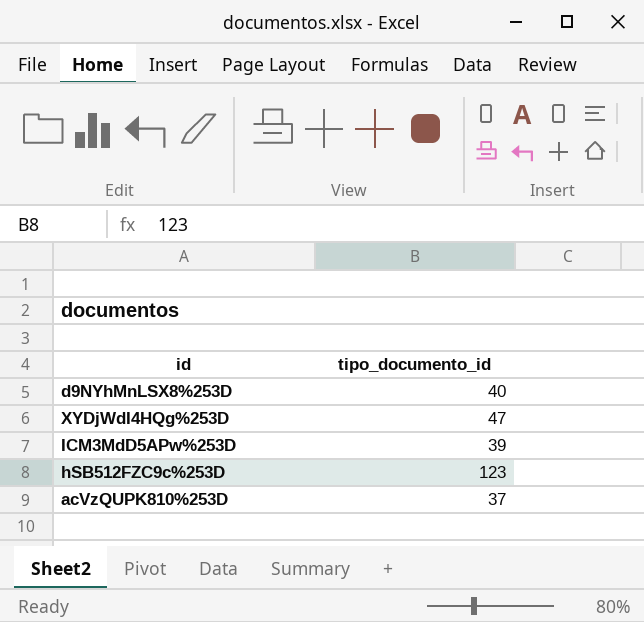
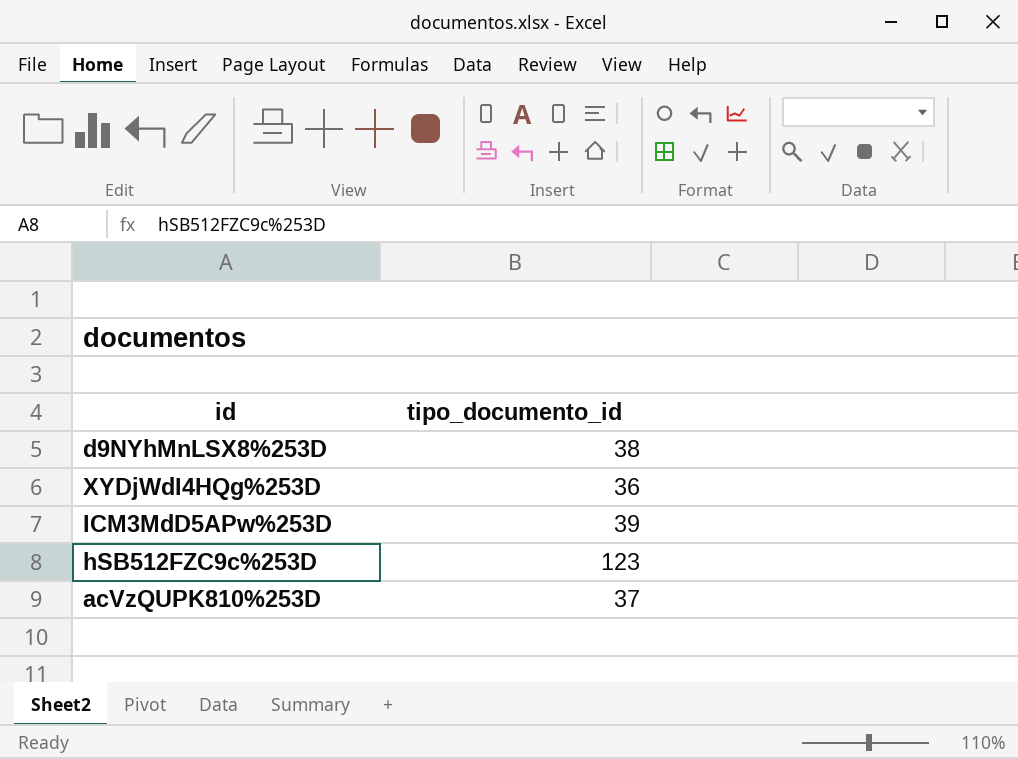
d9NYhMnLSX8%253D | tipo_documento_id: 40 -> 38
XYDjWdI4HQg%253D | tipo_documento_id: 47 -> 36

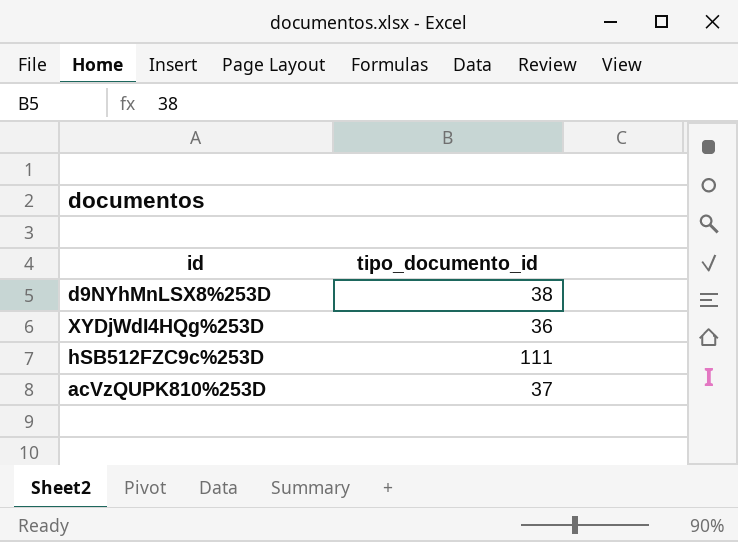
row ICM3MdD5APw%253D: 39 -> none
hSB512FZC9c%253D | tipo_documento_id: 123 -> 111

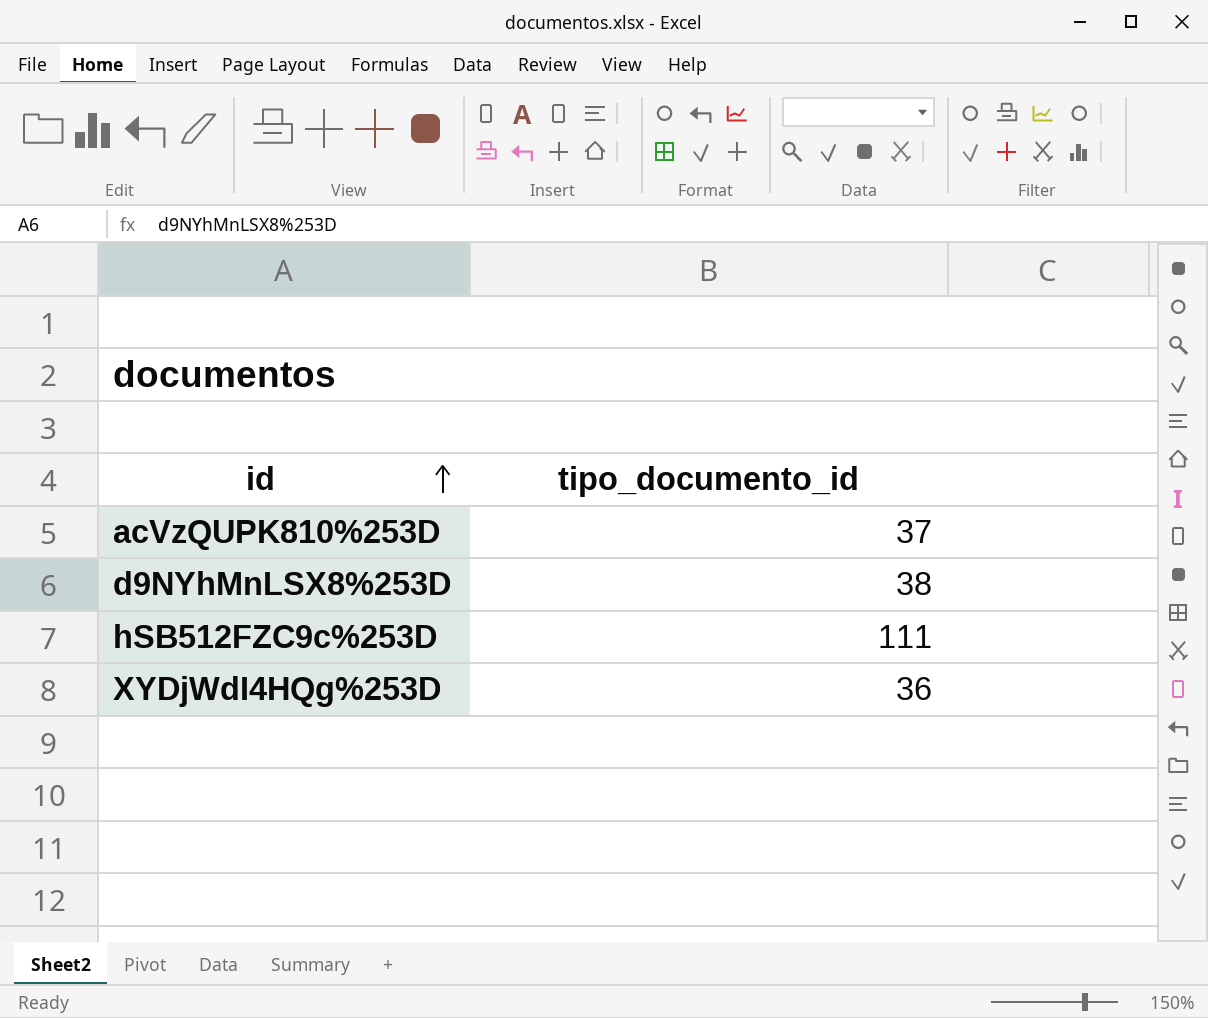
row order: none -> id ascending

